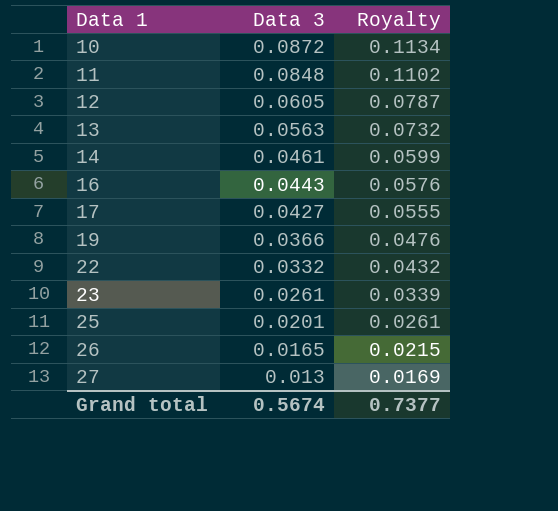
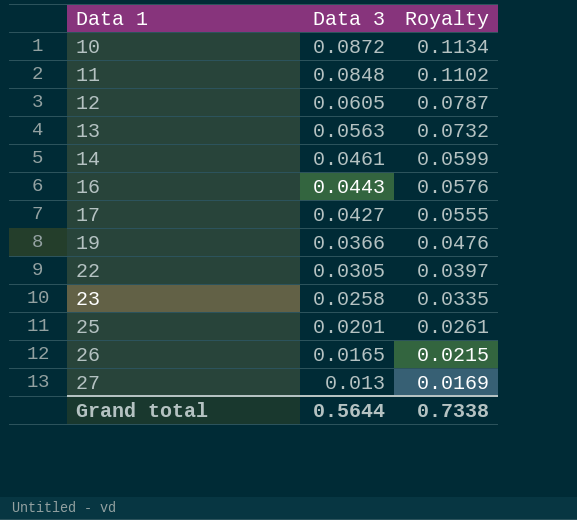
22 | Data 3: 0.0332 -> 0.0305
22 | Royalty: 0.0432 -> 0.0397
23 | Data 3: 0.0261 -> 0.0258
23 | Royalty: 0.0339 -> 0.0335
Grand total | Data 3: 0.5674 -> 0.5644
Grand total | Royalty: 0.7377 -> 0.7338

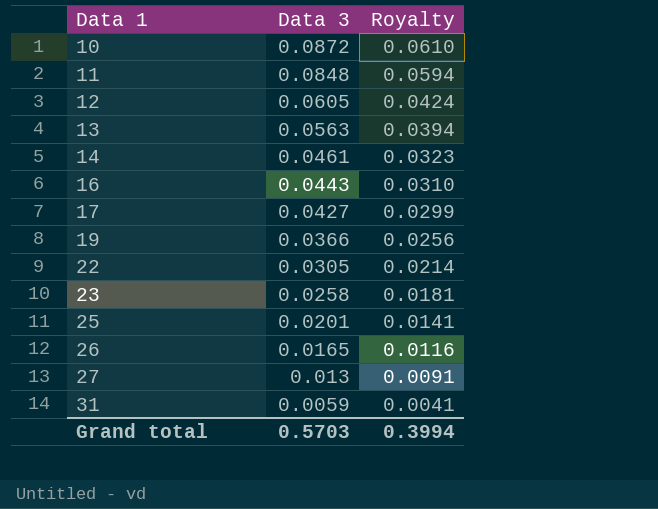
column Royalty | formula: [Data 3] * 1.3 -> [Data 3] * 0.7
row 31: none -> 0.0059 | 0.0041
Grand total | Data 3: 0.5644 -> 0.5703
Grand total | Royalty: 0.7338 -> 0.3994

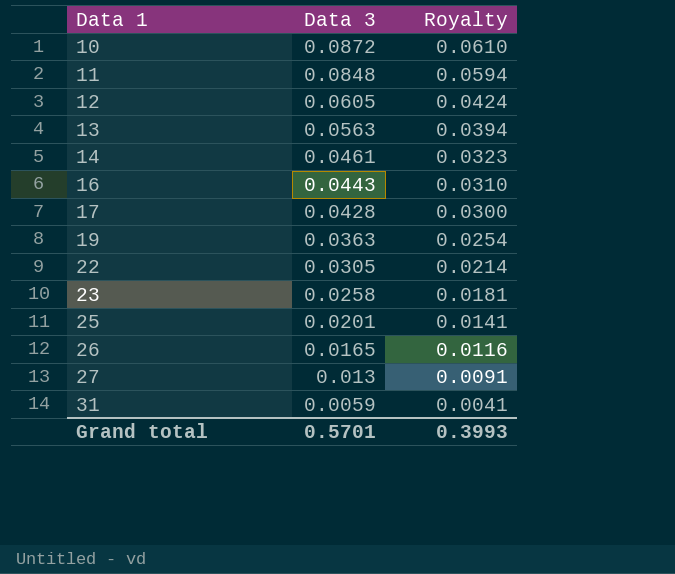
17 | Data 3: 0.0427 -> 0.0428
17 | Royalty: 0.0299 -> 0.0300
19 | Data 3: 0.0366 -> 0.0363
19 | Royalty: 0.0256 -> 0.0254
Grand total | Data 3: 0.5703 -> 0.5701
Grand total | Royalty: 0.3994 -> 0.3993

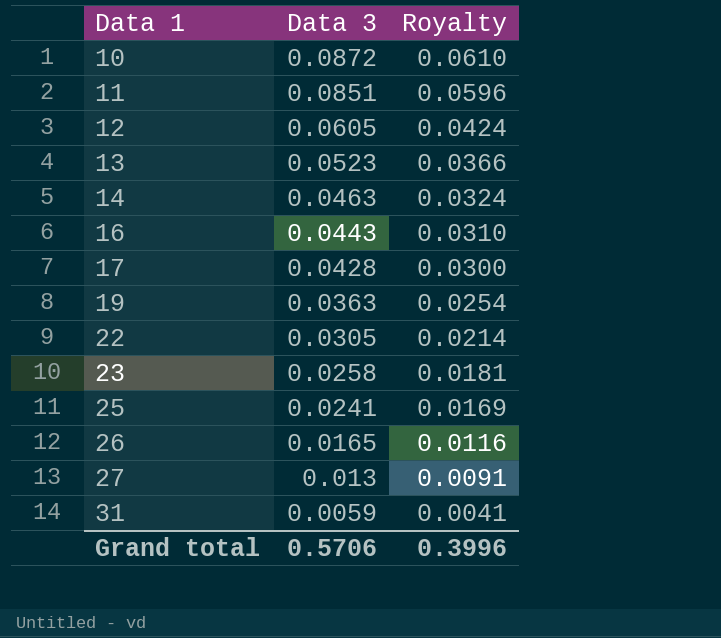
11 | Data 3: 0.0848 -> 0.0851
11 | Royalty: 0.0594 -> 0.0596
13 | Data 3: 0.0563 -> 0.0523
13 | Royalty: 0.0394 -> 0.0366
14 | Data 3: 0.0461 -> 0.0463
14 | Royalty: 0.0323 -> 0.0324
25 | Data 3: 0.0201 -> 0.0241
25 | Royalty: 0.0141 -> 0.0169
Grand total | Data 3: 0.5701 -> 0.5706
Grand total | Royalty: 0.3993 -> 0.3996

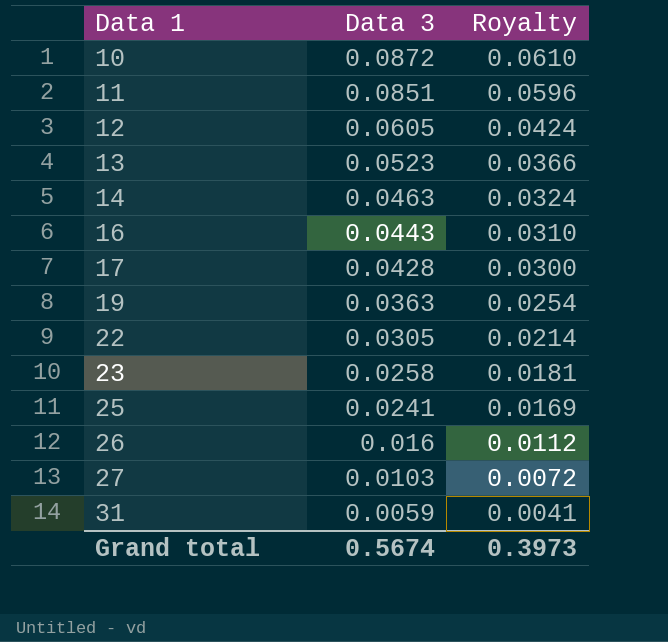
26 | Data 3: 0.0165 -> 0.016
26 | Royalty: 0.0116 -> 0.0112
27 | Data 3: 0.013 -> 0.0103
27 | Royalty: 0.0091 -> 0.0072
Grand total | Data 3: 0.5706 -> 0.5674
Grand total | Royalty: 0.3996 -> 0.3973

